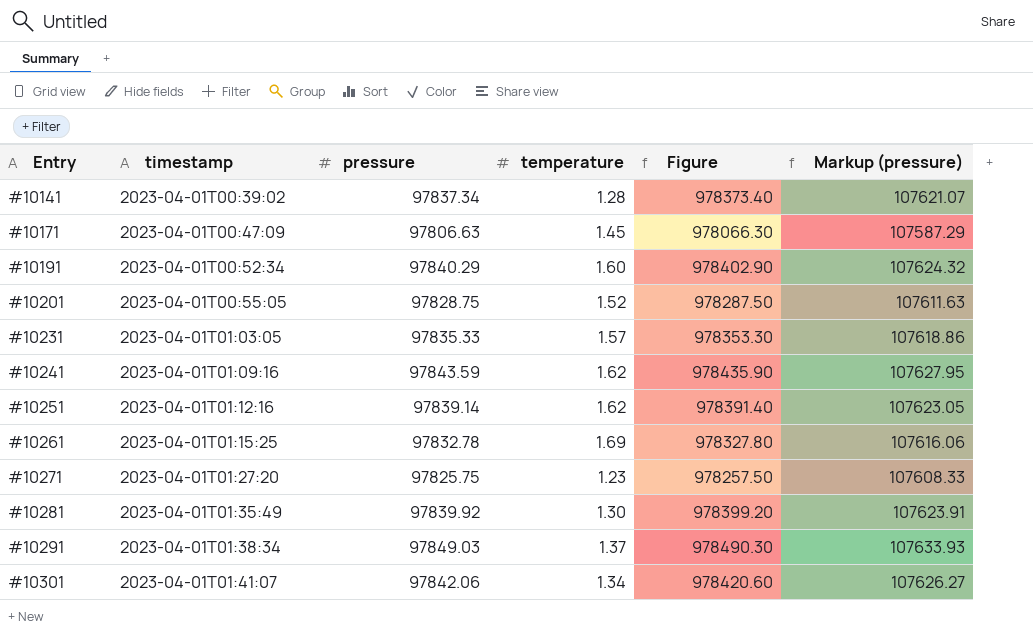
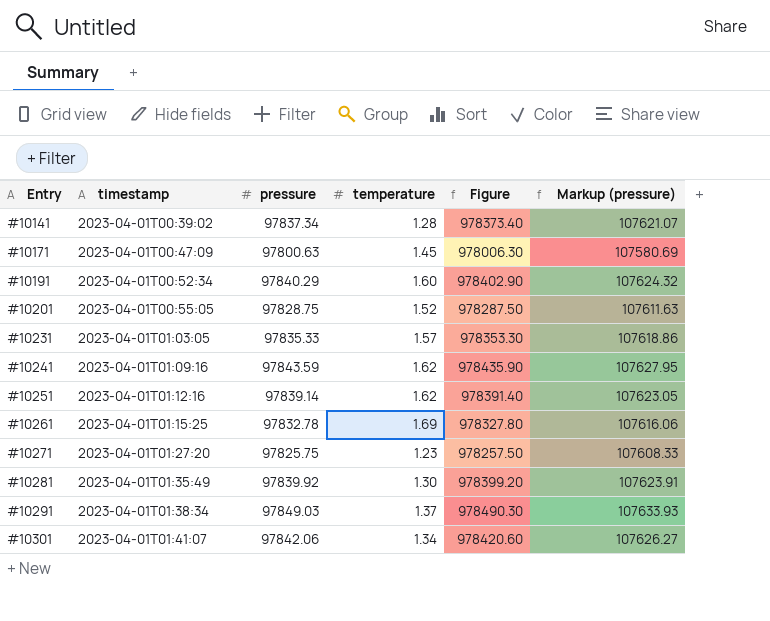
#10171 | pressure: 97806.63 -> 97800.63
#10171 | Figure: 978066.30 -> 978006.30
#10171 | Markup (pressure): 107587.29 -> 107580.69

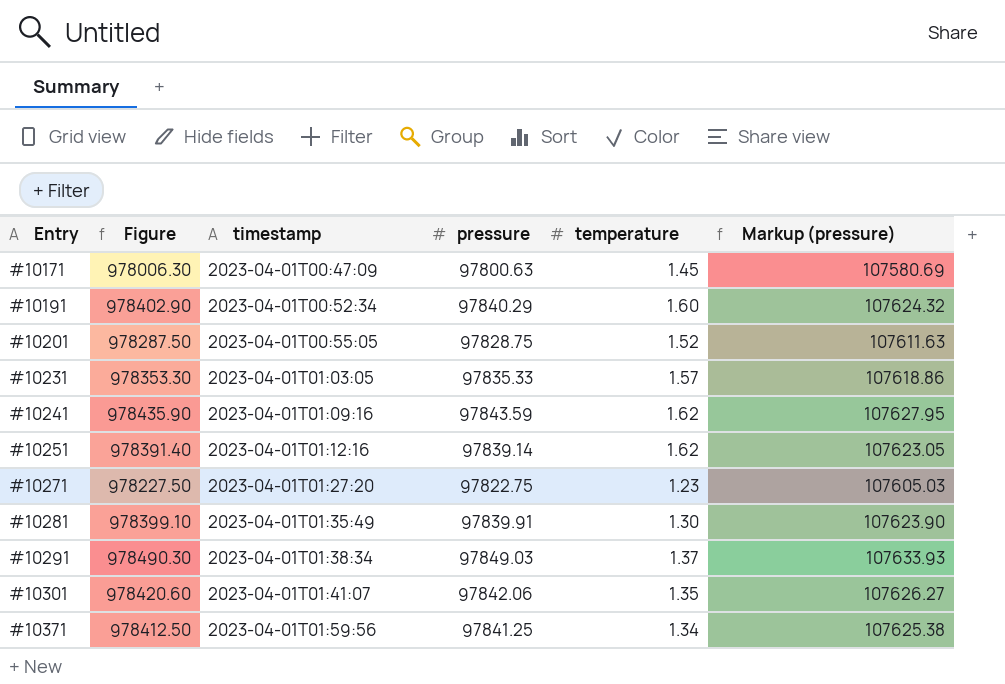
column Figure | position: 5 -> 2
row #10141: 2023-04-01T00:39:02 | 97837.34 | 1.28 | 978373.40 | 107621.07 -> none
row #10261: 2023-04-01T01:15:25 | 97832.78 | 1.69 | 978327.80 | 107616.06 -> none
#10271 | Figure: 978257.50 -> 978227.50
#10271 | pressure: 97825.75 -> 97822.75
#10271 | Markup (pressure): 107608.33 -> 107605.03
#10281 | Figure: 978399.20 -> 978399.10
#10281 | pressure: 97839.92 -> 97839.91
#10281 | Markup (pressure): 107623.91 -> 107623.90
#10301 | temperature: 1.34 -> 1.35
row #10371: none -> 978412.50 | 2023-04-01T01:59:56 | 97841.25 | 1.34 | 107625.38

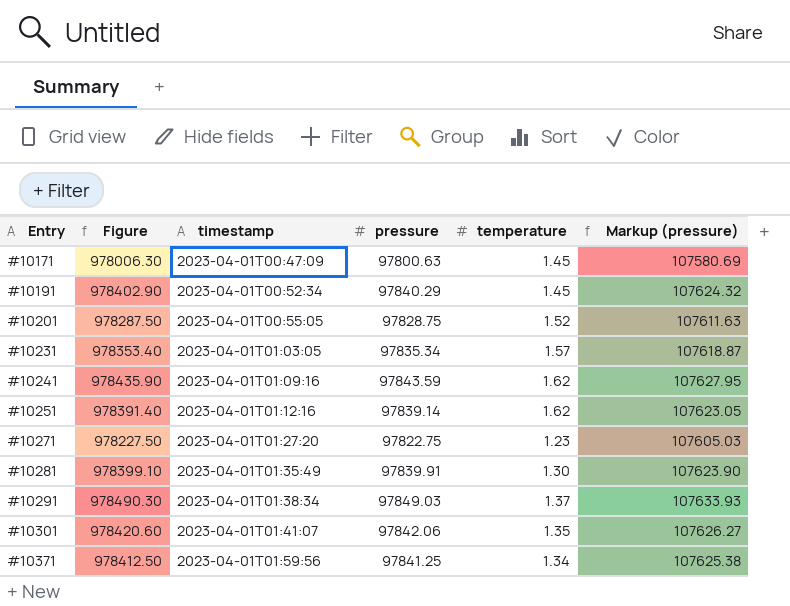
#10191 | temperature: 1.60 -> 1.45
#10231 | Figure: 978353.30 -> 978353.40
#10231 | pressure: 97835.33 -> 97835.34
#10231 | Markup (pressure): 107618.86 -> 107618.87

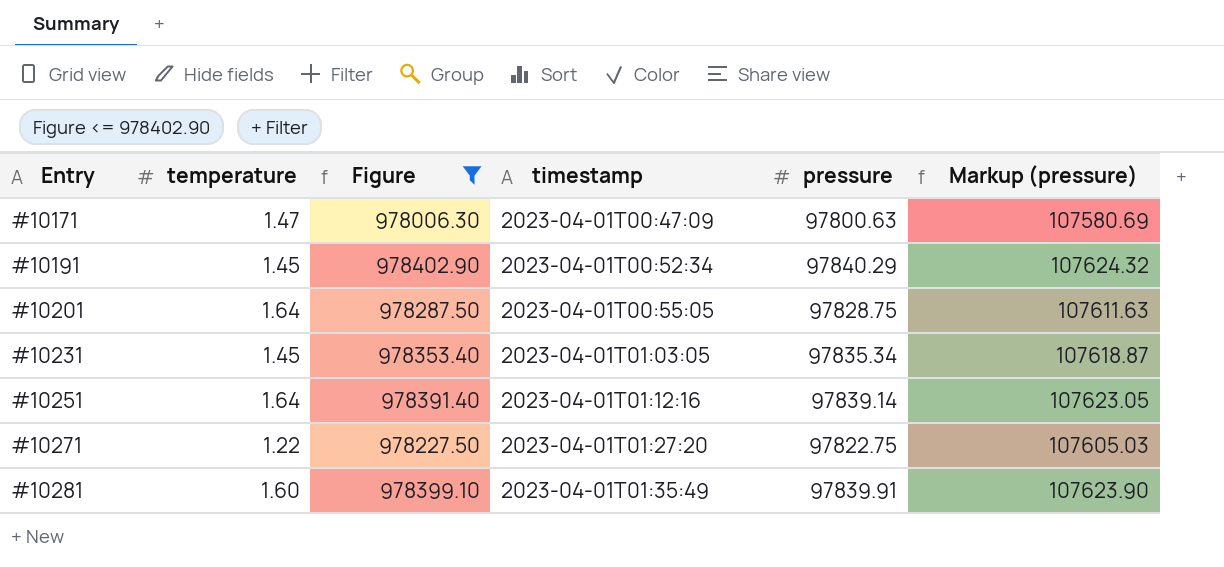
filter: none -> Figure <= 978402.90
column temperature | position: 5 -> 2
#10171 | temperature: 1.45 -> 1.47
#10201 | temperature: 1.52 -> 1.64
#10231 | temperature: 1.57 -> 1.45
#10251 | temperature: 1.62 -> 1.64
#10271 | temperature: 1.23 -> 1.22
#10281 | temperature: 1.30 -> 1.60

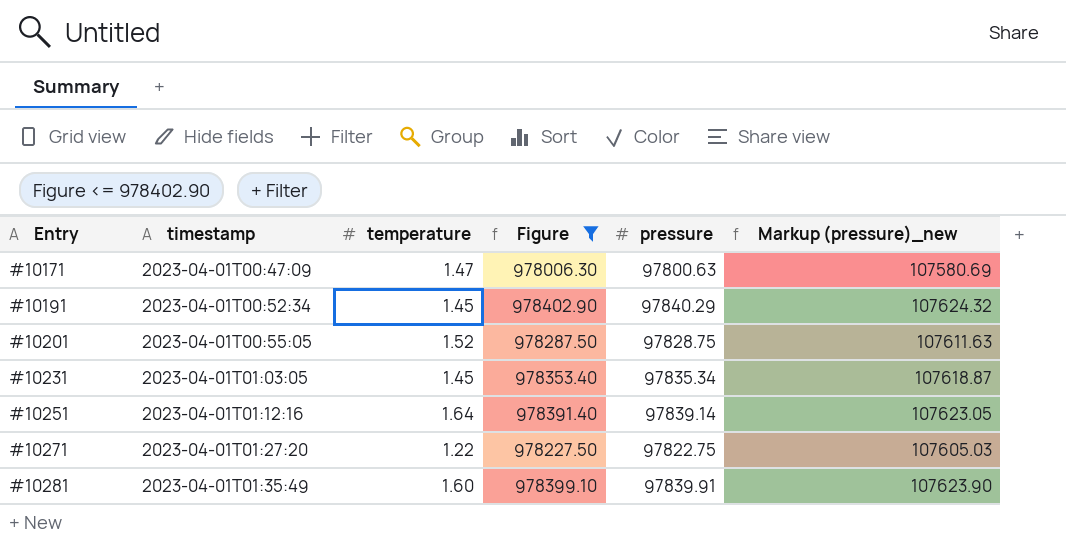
column timestamp | position: 4 -> 2
column name: Markup (pressure) -> Markup (pressure)_new
#10201 | temperature: 1.64 -> 1.52

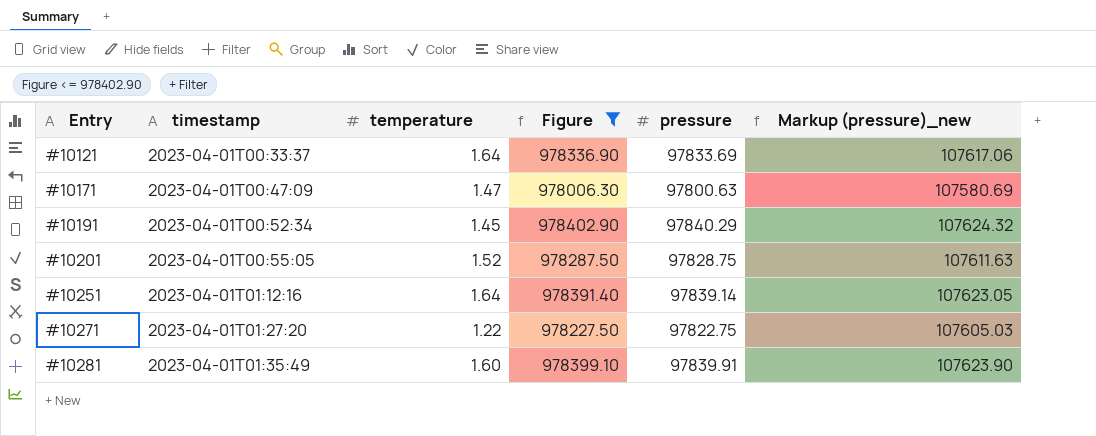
row #10231: 2023-04-01T01:03:05 | 1.45 | 978353.40 | 97835.34 | 107618.87 -> none
row #10121: none -> 2023-04-01T00:33:37 | 1.64 | 978336.90 | 97833.69 | 107617.06

